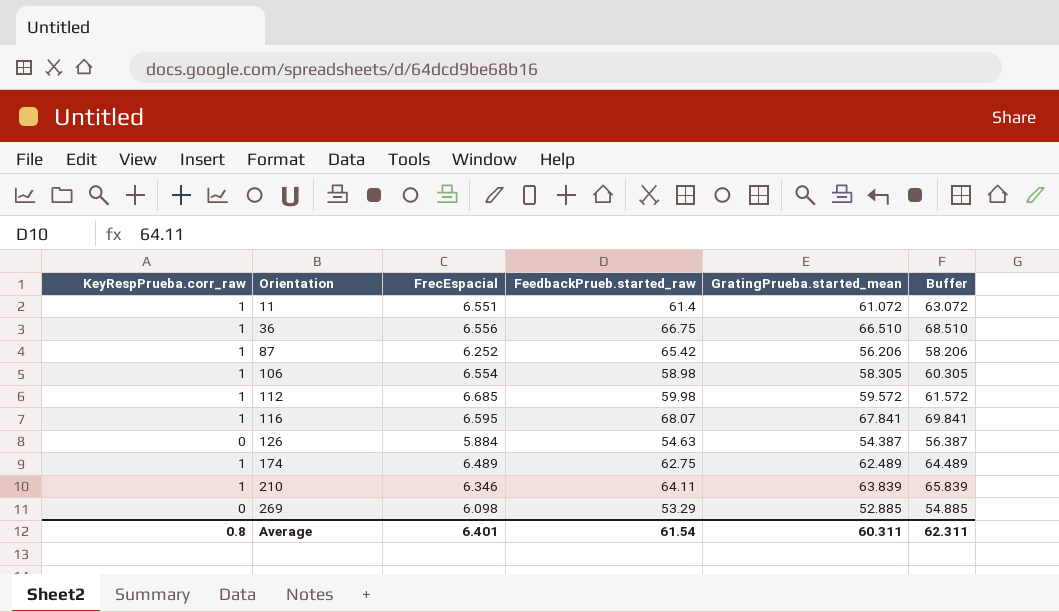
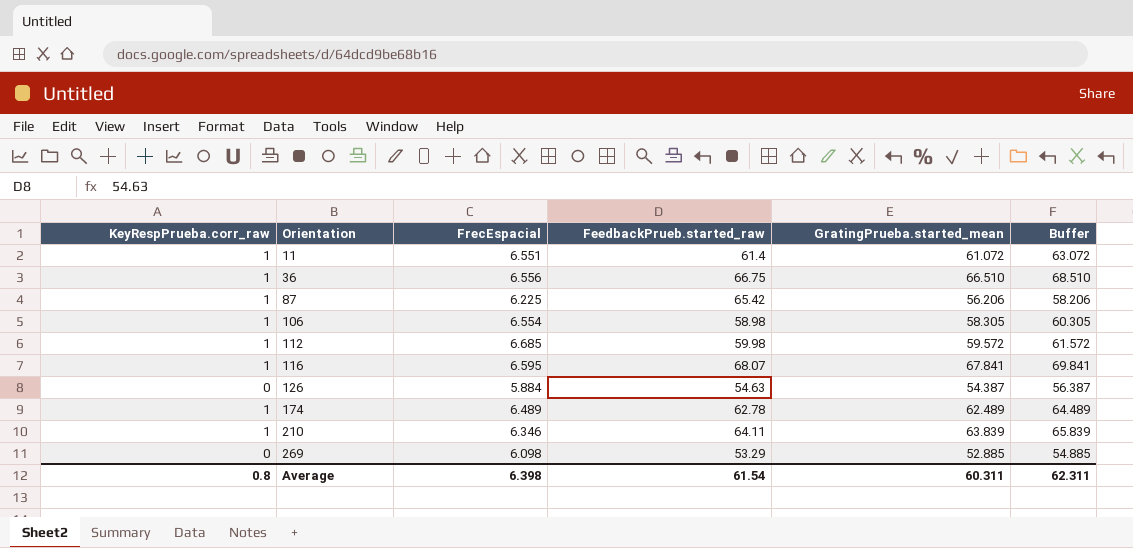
87 | FrecEspacial: 6.252 -> 6.225
174 | FeedbackPrueb.started_raw: 62.75 -> 62.78
Average | FrecEspacial: 6.401 -> 6.398

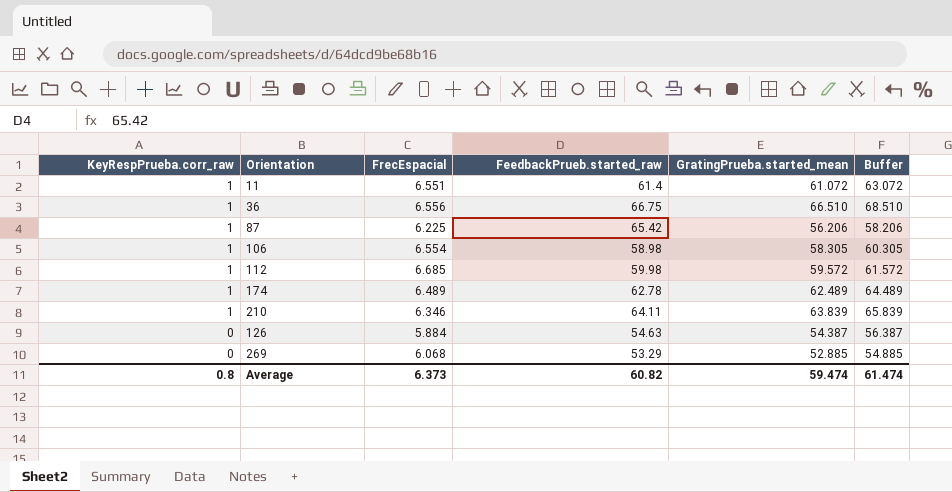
row order: Orientation ascending -> KeyRespPrueba.corr_raw descending
row 116: 1 | 6.595 | 68.07 | 67.841 | 69.841 -> none
269 | FrecEspacial: 6.098 -> 6.068
Average | FrecEspacial: 6.398 -> 6.373
Average | FeedbackPrueb.started_raw: 61.54 -> 60.82
Average | GratingPrueba.started_mean: 60.311 -> 59.474
Average | Buffer: 62.311 -> 61.474

